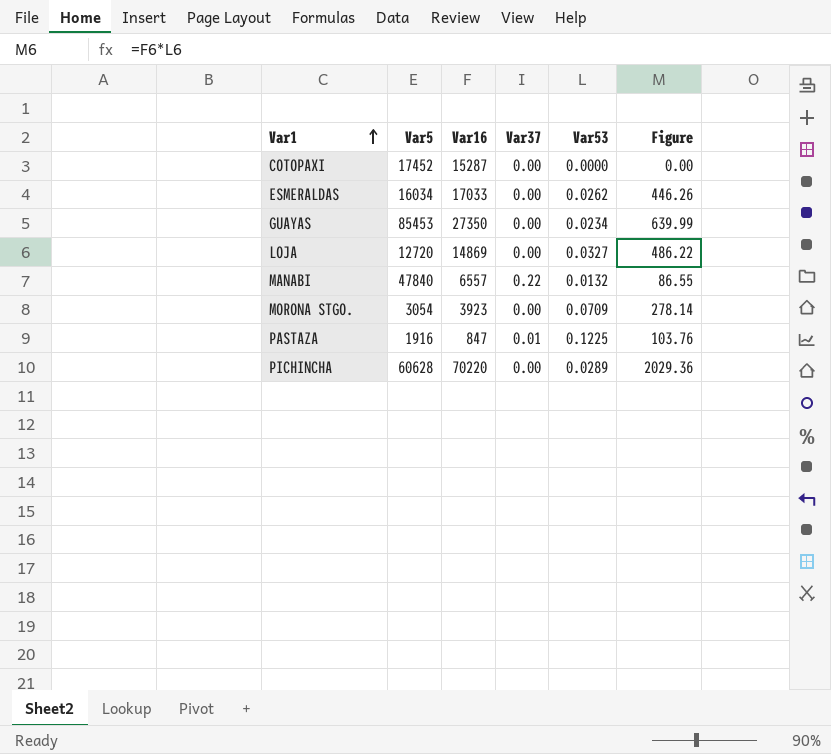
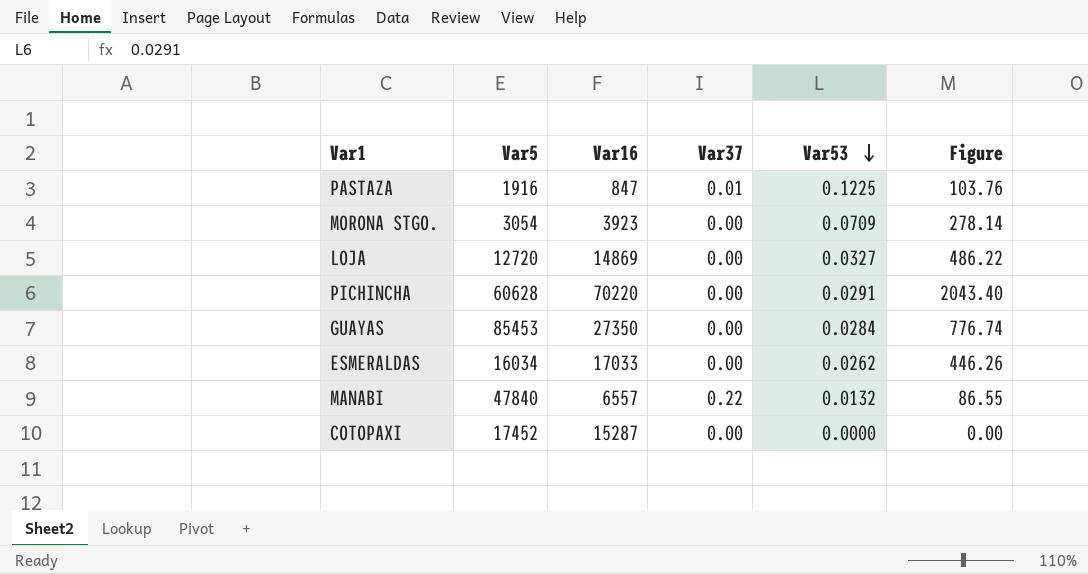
row order: Var1 ascending -> Var53 descending
PICHINCHA | Var53: 0.0289 -> 0.0291
PICHINCHA | Figure: 2029.36 -> 2043.40
GUAYAS | Var53: 0.0234 -> 0.0284
GUAYAS | Figure: 639.99 -> 776.74

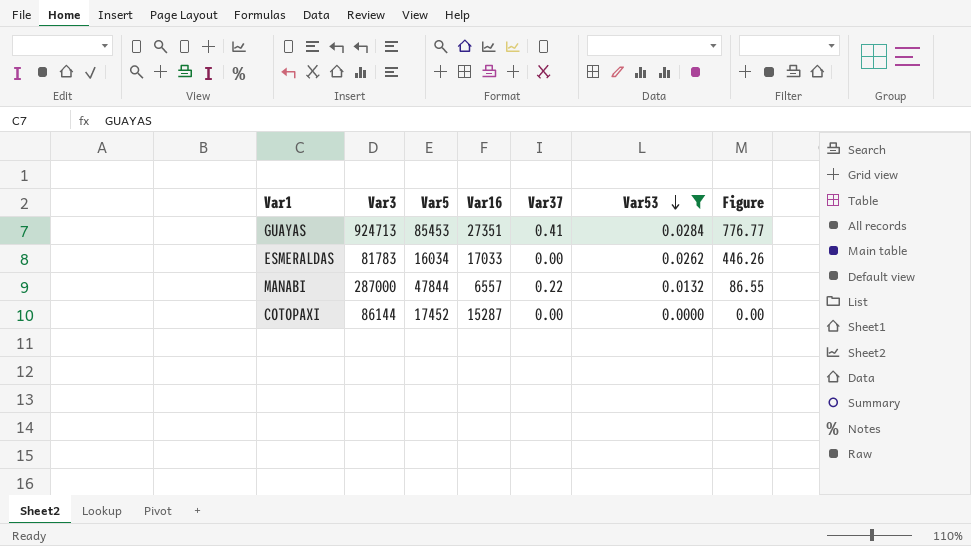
filter: none -> Var53 <= 0.0284
column Var3 | position: none -> 2
GUAYAS | Var16: 27350 -> 27351
GUAYAS | Var37: 0.00 -> 0.41
GUAYAS | Figure: 776.74 -> 776.77
MANABI | Var5: 47840 -> 47844

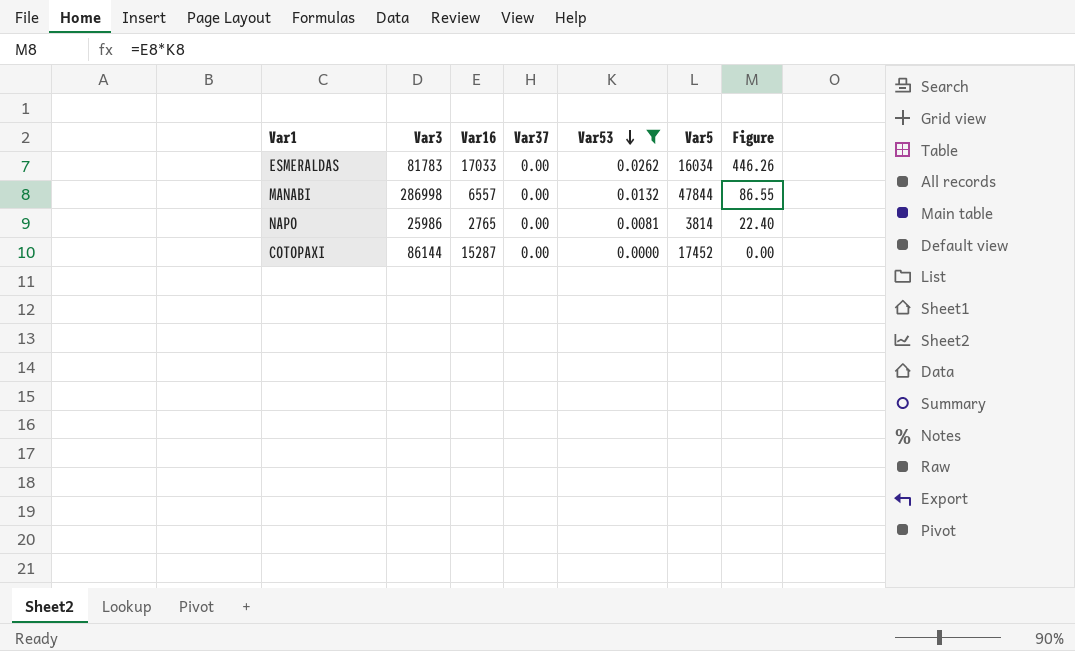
column Var5 | position: 3 -> 6
row GUAYAS: 924713 | 85453 | 27351 | 0.41 | 0.0284 | 776.77 -> none
MANABI | Var3: 287000 -> 286998
MANABI | Var37: 0.22 -> 0.00
row NAPO: none -> 25986 | 2765 | 0.00 | 0.0081 | 3814 | 22.40

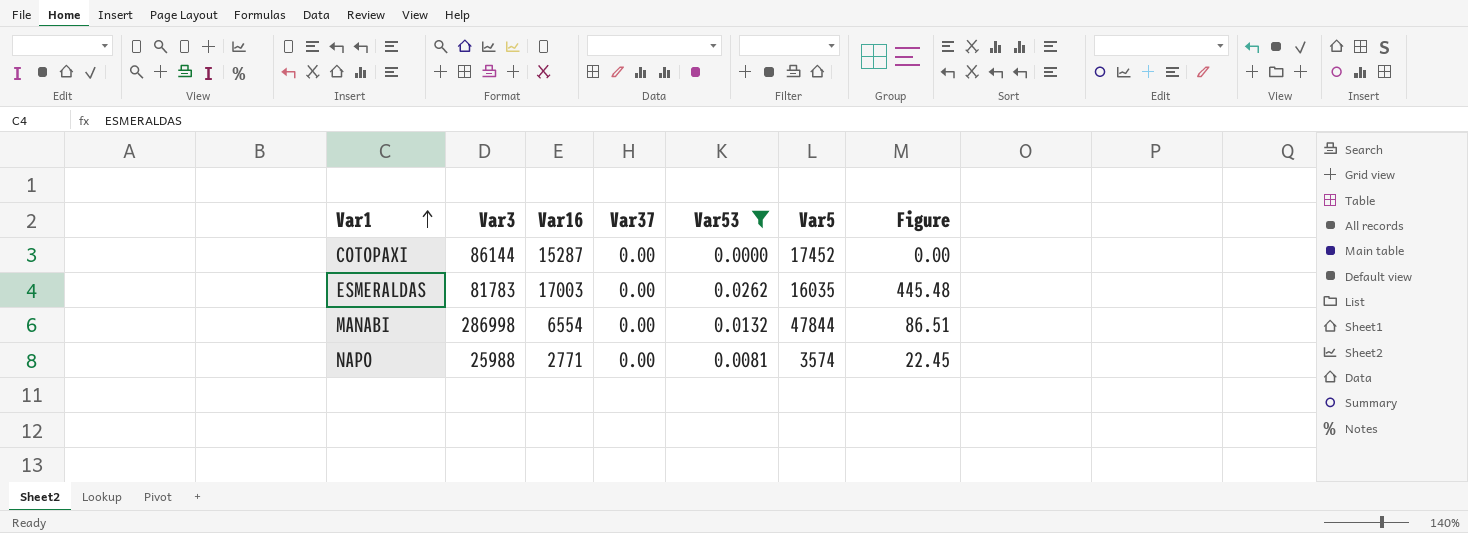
row order: Var53 descending -> Var1 ascending
ESMERALDAS | Var16: 17033 -> 17003
ESMERALDAS | Var5: 16034 -> 16035
ESMERALDAS | Figure: 446.26 -> 445.48
MANABI | Var16: 6557 -> 6554
MANABI | Figure: 86.55 -> 86.51
NAPO | Var3: 25986 -> 25988
NAPO | Var16: 2765 -> 2771
NAPO | Var5: 3814 -> 3574
NAPO | Figure: 22.40 -> 22.45

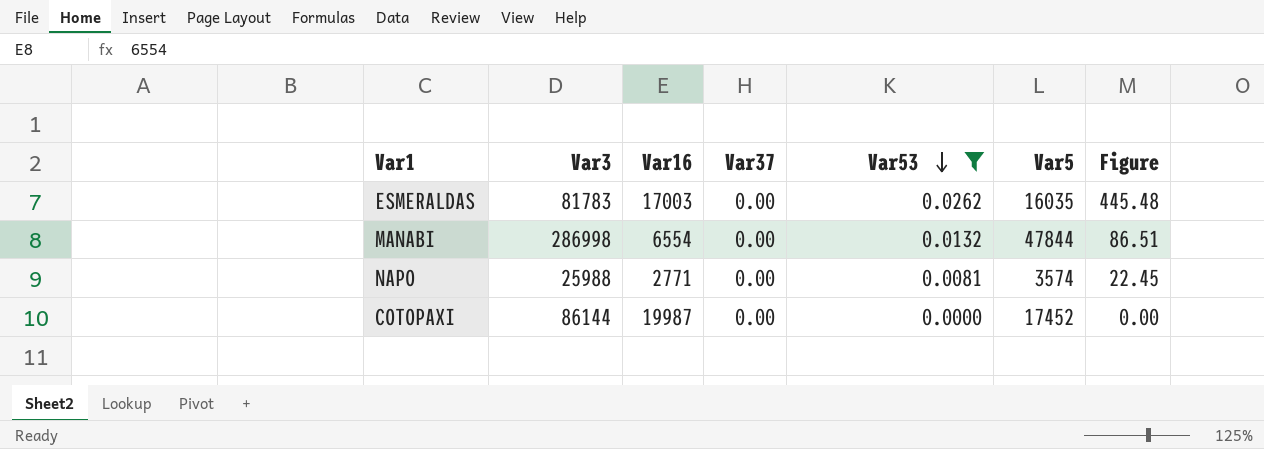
row order: Var1 ascending -> Var53 descending
COTOPAXI | Var16: 15287 -> 19987

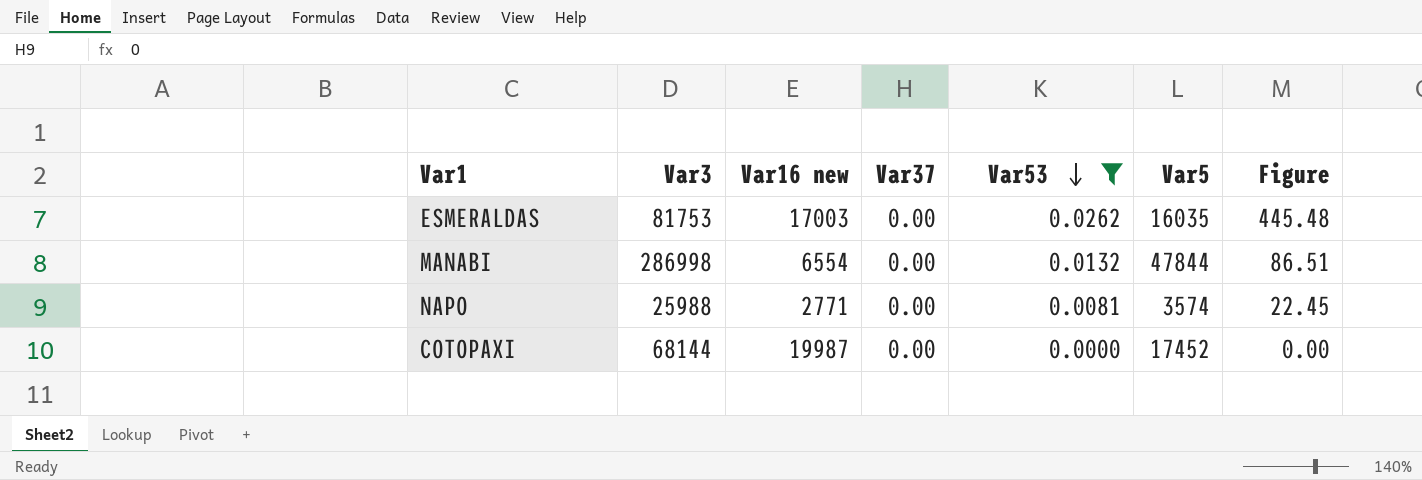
column name: Var16 -> Var16 new
ESMERALDAS | Var3: 81783 -> 81753
COTOPAXI | Var3: 86144 -> 68144

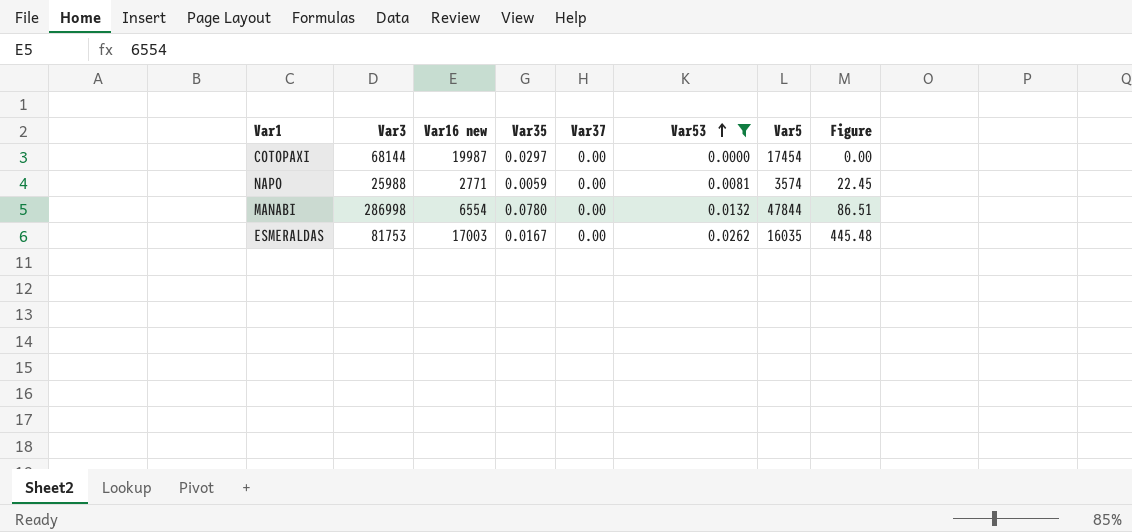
row order: Var53 descending -> Var53 ascending
column Var35 | position: none -> 4
COTOPAXI | Var5: 17452 -> 17454

